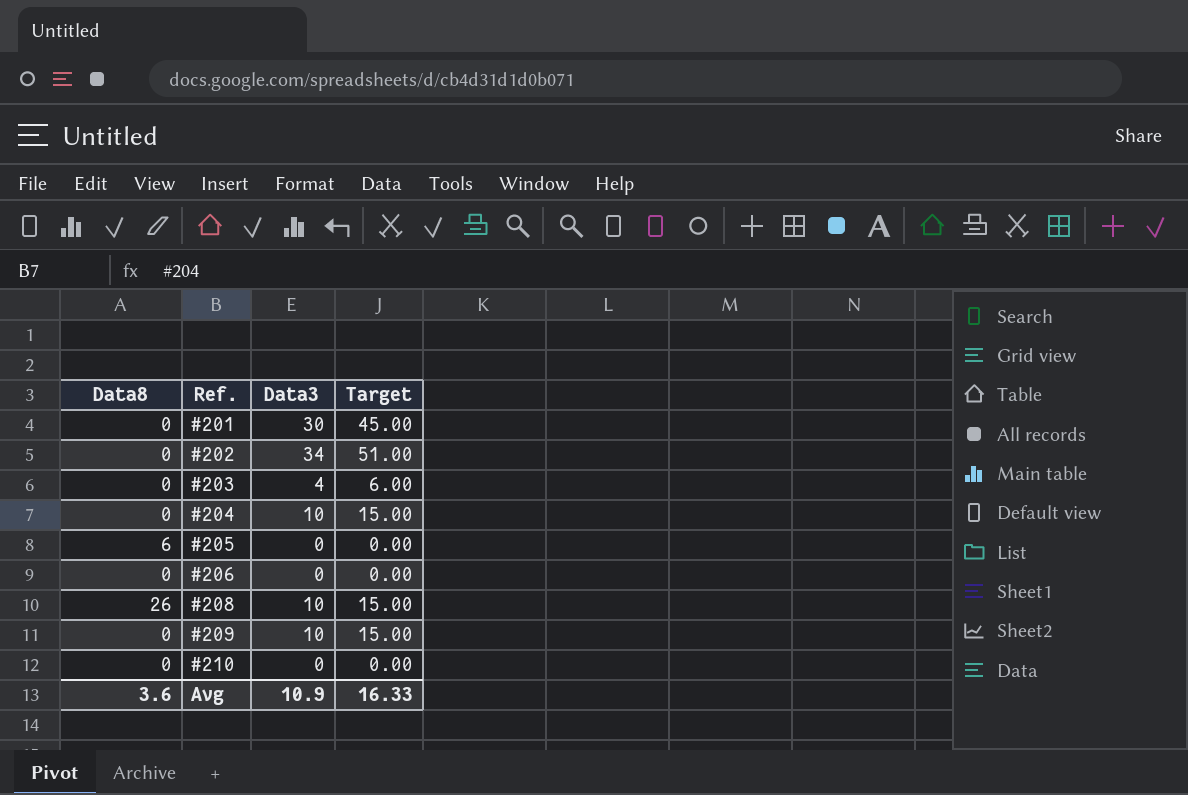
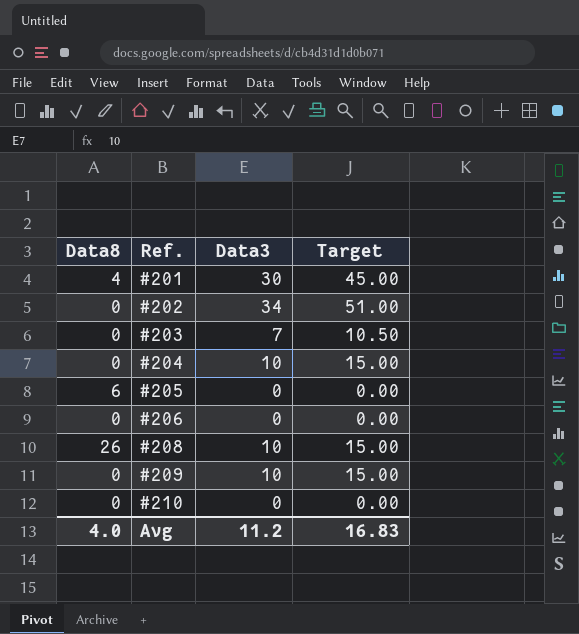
#201 | Data8: 0 -> 4
#203 | Data3: 4 -> 7
#203 | Target: 6.00 -> 10.50
Avg | Data8: 3.6 -> 4.0
Avg | Data3: 10.9 -> 11.2
Avg | Target: 16.33 -> 16.83

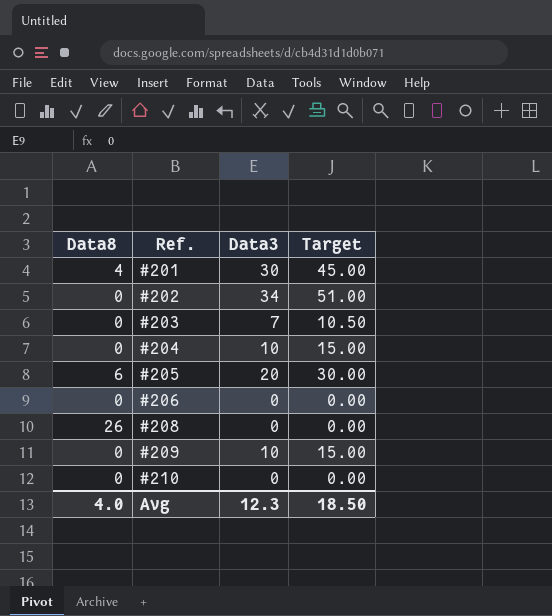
#205 | Data3: 0 -> 20
#205 | Target: 0.00 -> 30.00
#208 | Data3: 10 -> 0
#208 | Target: 15.00 -> 0.00
Avg | Data3: 11.2 -> 12.3
Avg | Target: 16.83 -> 18.50

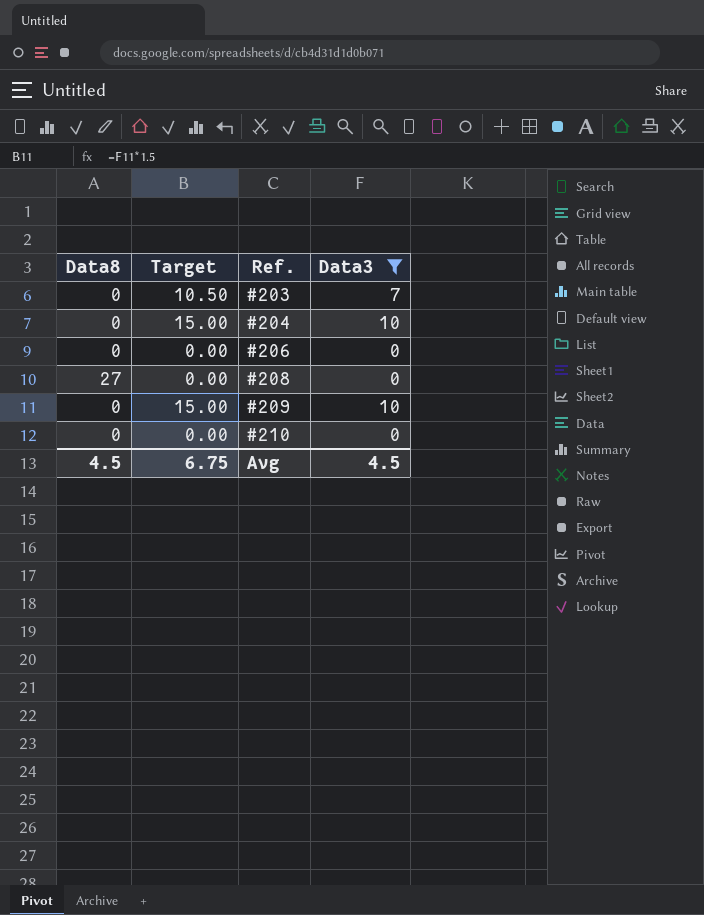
filter: none -> Data3 <= 10
column Target | position: 4 -> 2
#208 | Data8: 26 -> 27
Avg | Data8: 4.0 -> 4.5
Avg | Target: 18.50 -> 6.75
Avg | Data3: 12.3 -> 4.5

